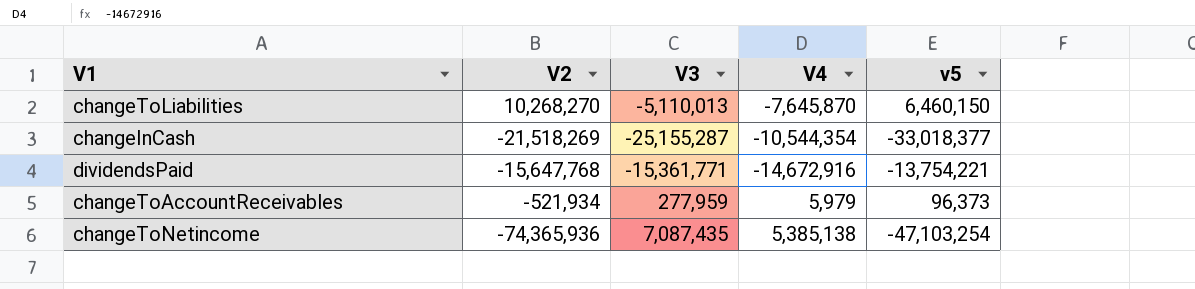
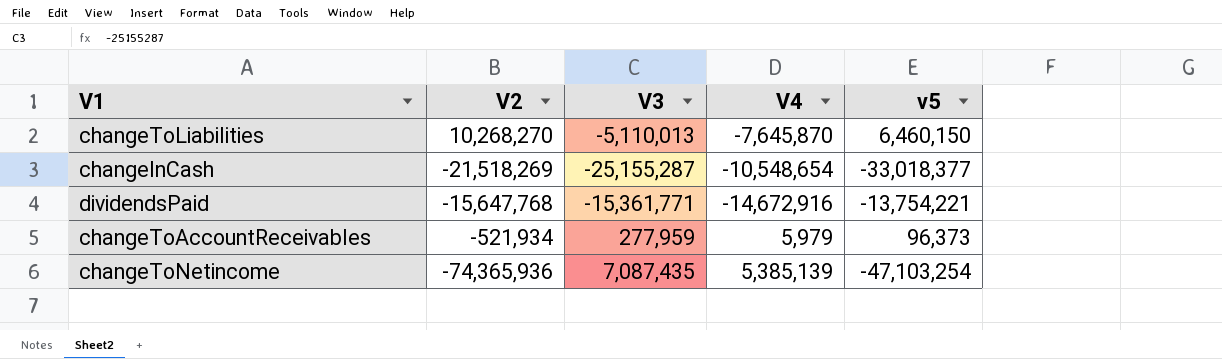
changeInCash | V4: -10,544,354 -> -10,548,654
changeToNetincome | V4: 5,385,138 -> 5,385,139

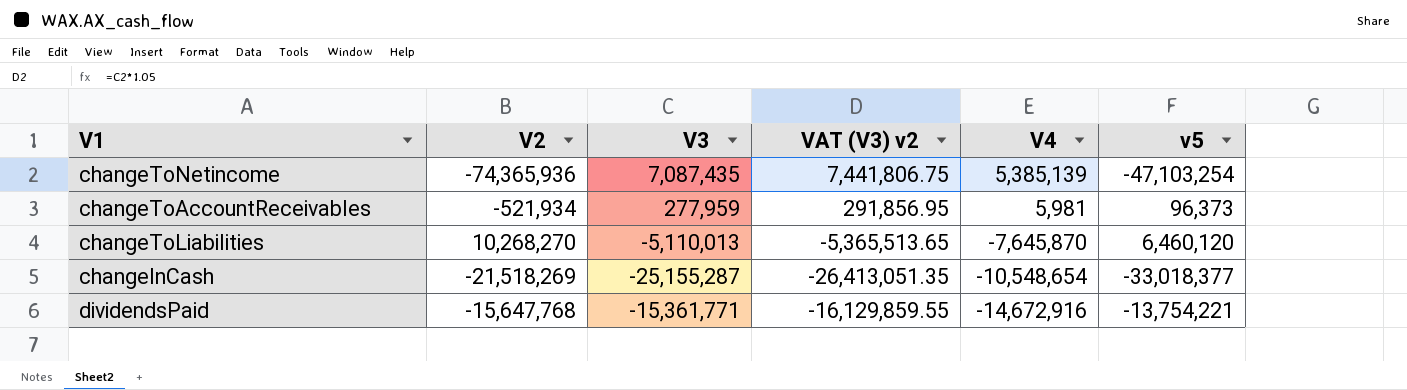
row order: none -> V4 descending
column VAT (V3) v2 | formula: none -> [V3] * 1.05
changeToAccountReceivables | V4: 5,979 -> 5,981
changeToLiabilities | v5: 6,460,150 -> 6,460,120

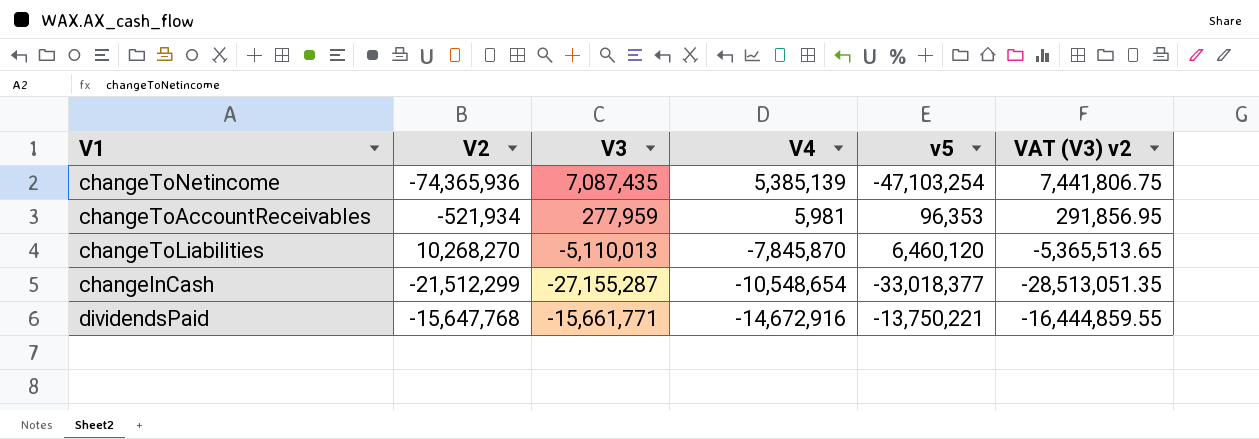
column VAT (V3) v2 | position: 4 -> 6
changeToAccountReceivables | v5: 96,373 -> 96,353
changeToLiabilities | V4: -7,645,870 -> -7,845,870
changeInCash | V2: -21,518,269 -> -21,512,299
changeInCash | V3: -25,155,287 -> -27,155,287
changeInCash | VAT (V3) v2: -26,413,051.35 -> -28,513,051.35
dividendsPaid | V3: -15,361,771 -> -15,661,771
dividendsPaid | v5: -13,754,221 -> -13,750,221
dividendsPaid | VAT (V3) v2: -16,129,859.55 -> -16,444,859.55

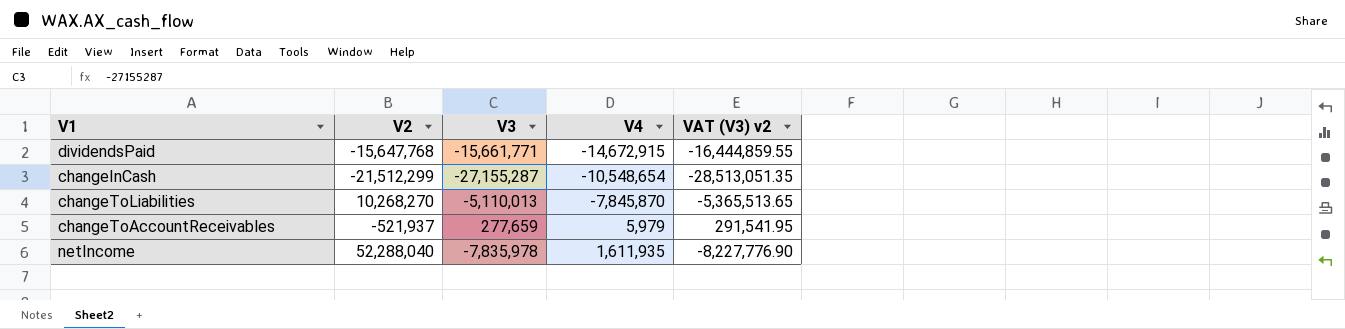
row order: V4 descending -> V4 ascending
column v5 | position: 5 -> none
row changeToNetincome: -74,365,936 | 7,087,435 | 5,385,139 | -47,103,254 | 7,441,806.75 -> none
dividendsPaid | V4: -14,672,916 -> -14,672,915
changeToAccountReceivables | V2: -521,934 -> -521,937
changeToAccountReceivables | V3: 277,959 -> 277,659
changeToAccountReceivables | V4: 5,981 -> 5,979
changeToAccountReceivables | VAT (V3) v2: 291,856.95 -> 291,541.95
row netIncome: none -> 52,288,040 | -7,835,978 | 1,611,935 | -8,227,776.90

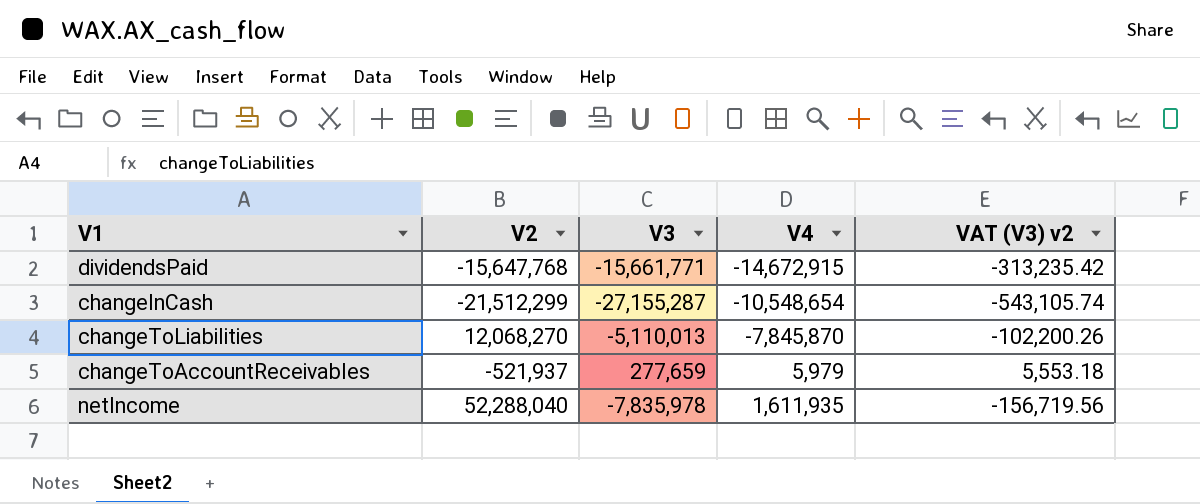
column VAT (V3) v2 | formula: [V3] * 1.05 -> [V3] * 0.02
changeToLiabilities | V2: 10,268,270 -> 12,068,270

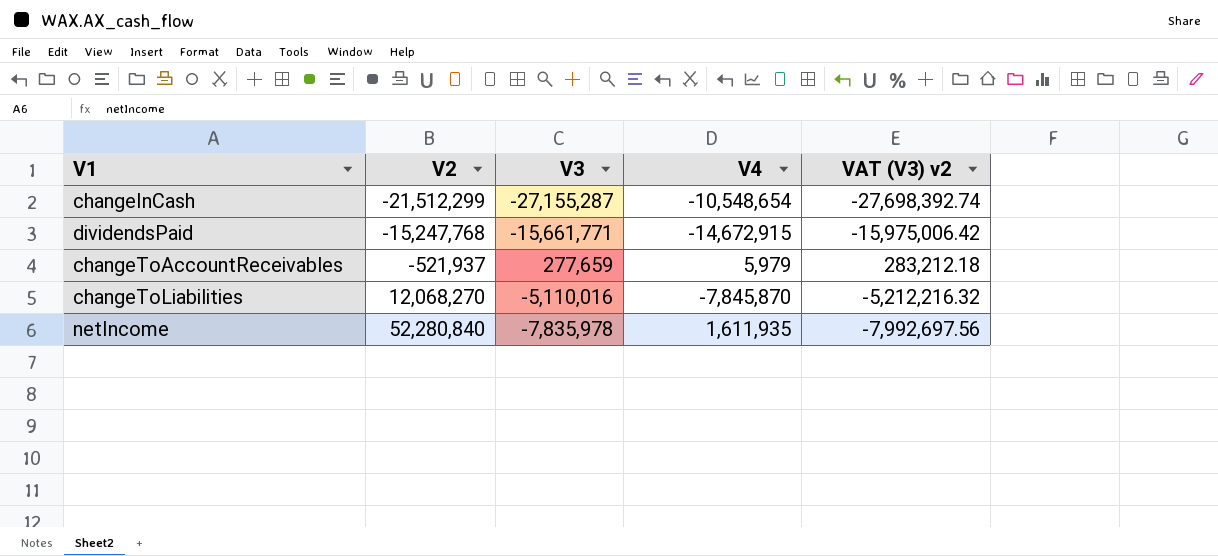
row order: V4 ascending -> V2 ascending
column VAT (V3) v2 | formula: [V3] * 0.02 -> [V3] * 1.02
dividendsPaid | V2: -15,647,768 -> -15,247,768
changeToLiabilities | V3: -5,110,013 -> -5,110,016
netIncome | V2: 52,288,040 -> 52,280,840

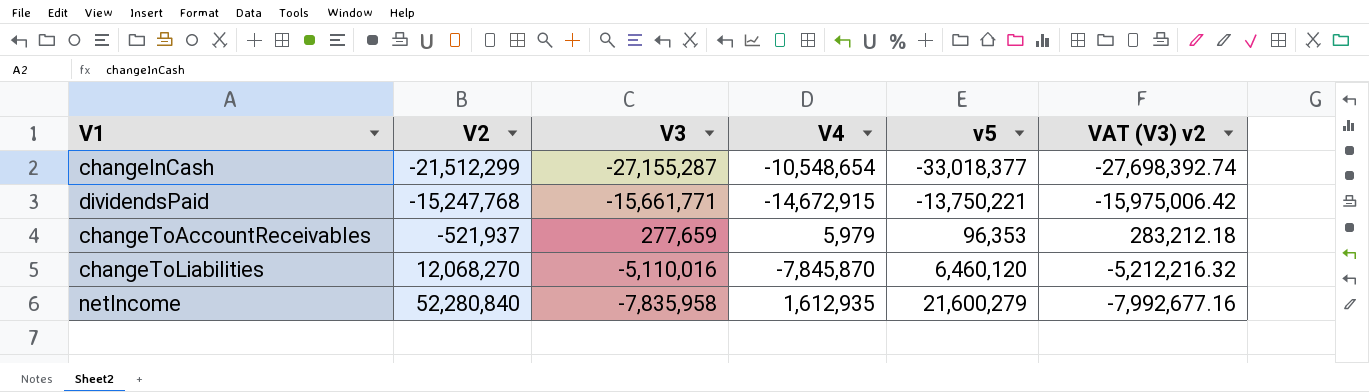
column v5 | position: none -> 5
netIncome | V3: -7,835,978 -> -7,835,958
netIncome | V4: 1,611,935 -> 1,612,935
netIncome | VAT (V3) v2: -7,992,697.56 -> -7,992,677.16

